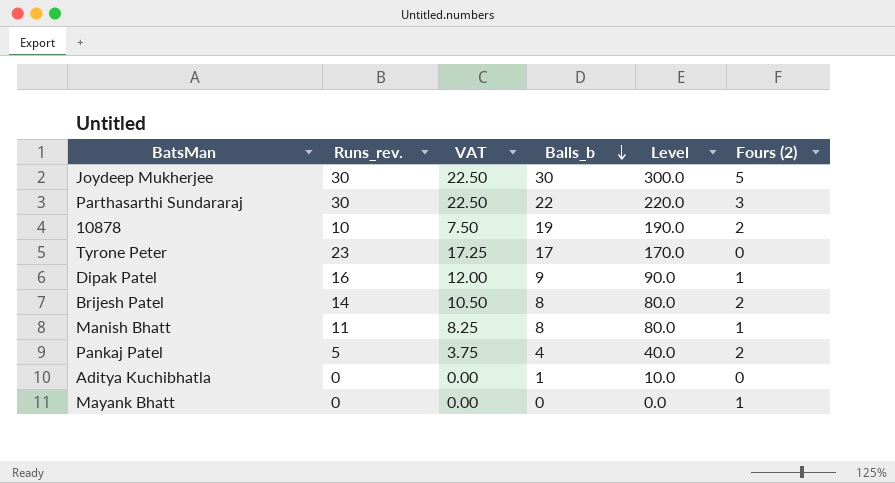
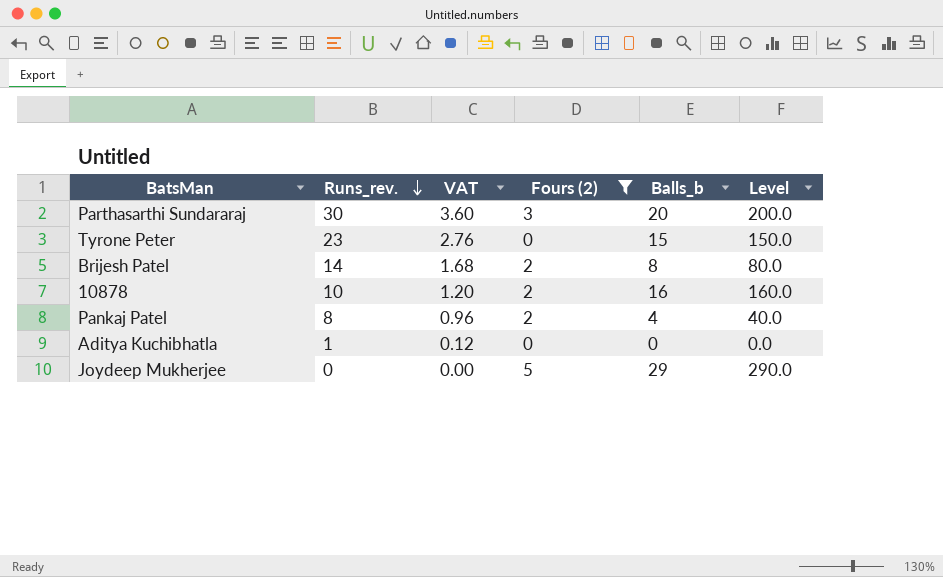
filter: none -> Fours (2) != 1
row order: Balls_b descending -> Runs_rev. descending
column VAT | formula: [Runs_rev.] * 0.75 -> [Runs_rev.] * 0.12
column Fours (2) | position: 6 -> 4
Parthasarthi Sundararaj | Balls_b: 22 -> 20
Parthasarthi Sundararaj | Level: 220.0 -> 200.0
Tyrone Peter | Balls_b: 17 -> 15
Tyrone Peter | Level: 170.0 -> 150.0
10878 | Balls_b: 19 -> 16
10878 | Level: 190.0 -> 160.0
Pankaj Patel | Runs_rev.: 5 -> 8
Aditya Kuchibhatla | Runs_rev.: 0 -> 1
Aditya Kuchibhatla | Balls_b: 1 -> 0
Aditya Kuchibhatla | Level: 10.0 -> 0.0
Joydeep Mukherjee | Runs_rev.: 30 -> 0
Joydeep Mukherjee | Balls_b: 30 -> 29
Joydeep Mukherjee | Level: 300.0 -> 290.0

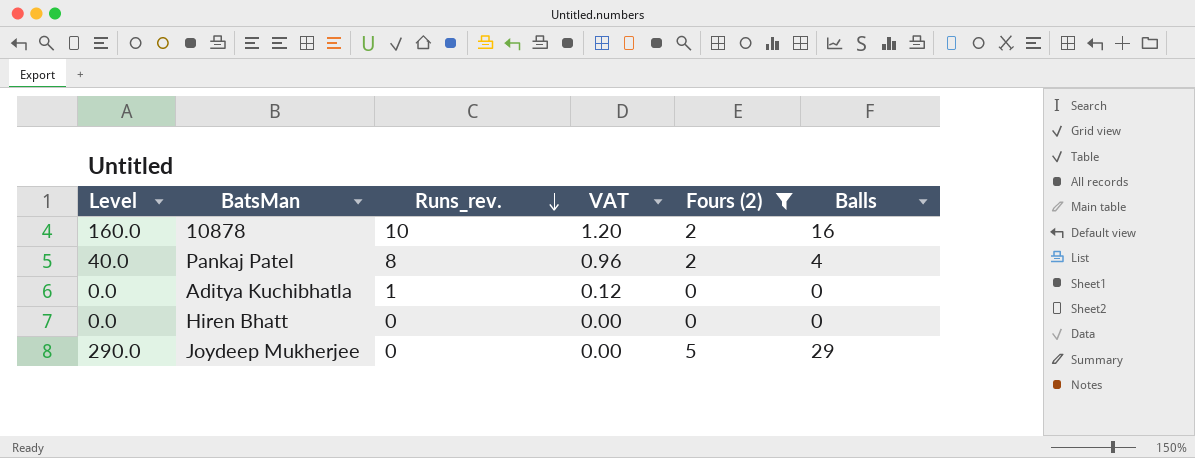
column Level | position: 6 -> 1
column name: Balls_b -> Balls
row Parthasarthi Sundararaj: 30 | 3.60 | 3 | 20 | 200.0 -> none
row Tyrone Peter: 23 | 2.76 | 0 | 15 | 150.0 -> none
row Brijesh Patel: 14 | 1.68 | 2 | 8 | 80.0 -> none
row Hiren Bhatt: none -> 0.0 | 0 | 0.00 | 0 | 0

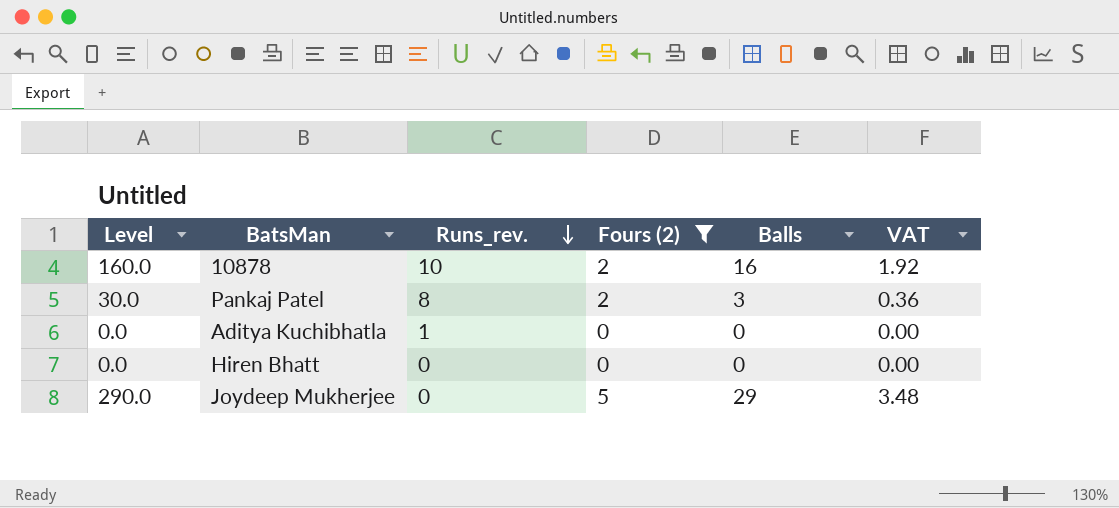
column VAT | formula: [Runs_rev.] * 0.12 -> [Balls] * 0.12
column VAT | position: 4 -> 6
Pankaj Patel | Level: 40.0 -> 30.0
Pankaj Patel | Balls: 4 -> 3

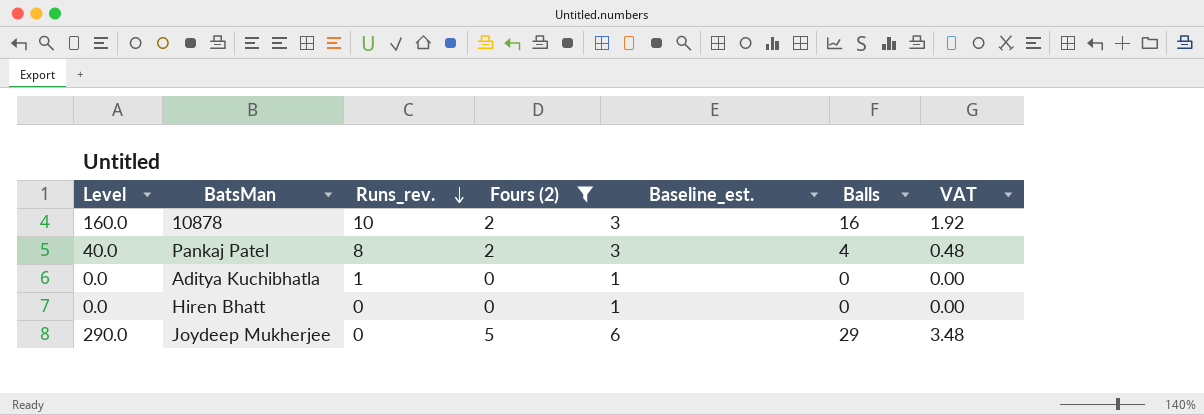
column Baseline_est. | formula: none -> [Fours (2)] + 1
Pankaj Patel | Level: 30.0 -> 40.0
Pankaj Patel | Balls: 3 -> 4
Pankaj Patel | VAT: 0.36 -> 0.48

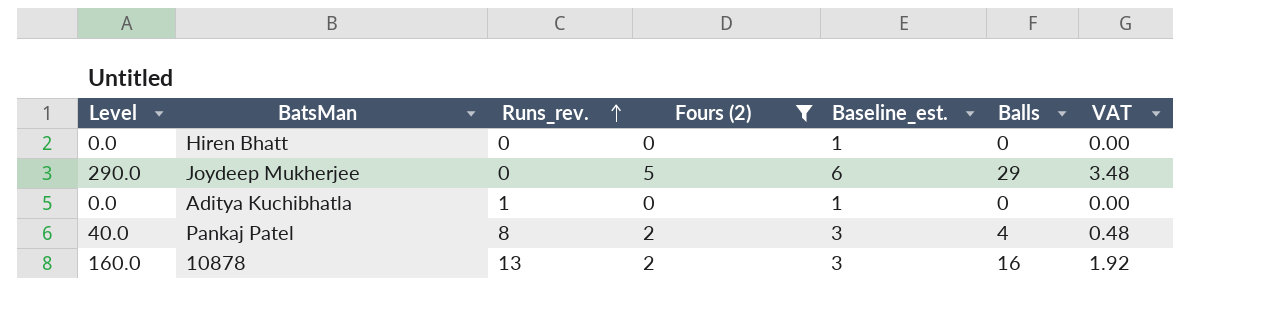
row order: Runs_rev. descending -> Runs_rev. ascending
10878 | Runs_rev.: 10 -> 13

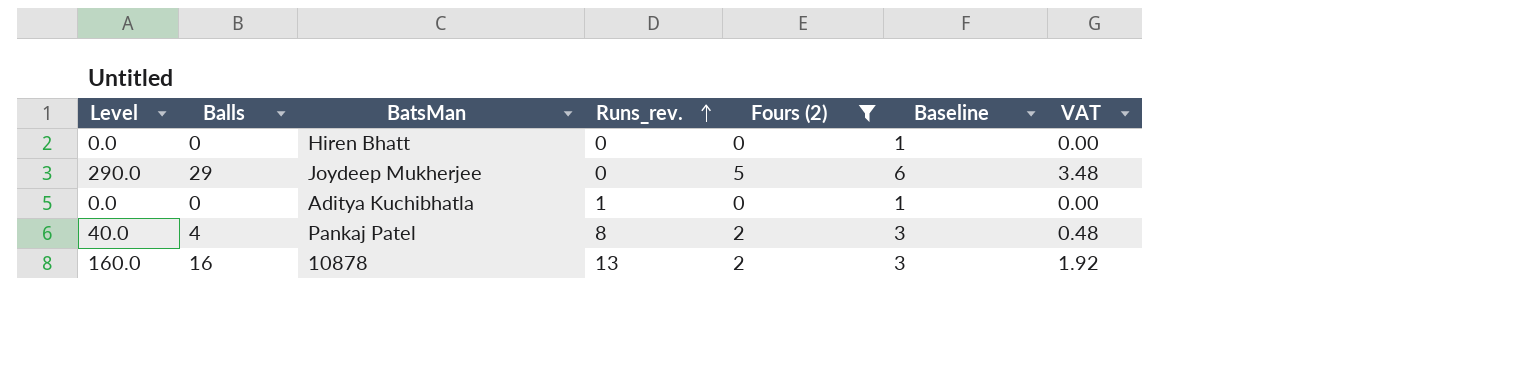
column Balls | position: 6 -> 2
column name: Baseline_est. -> Baseline

